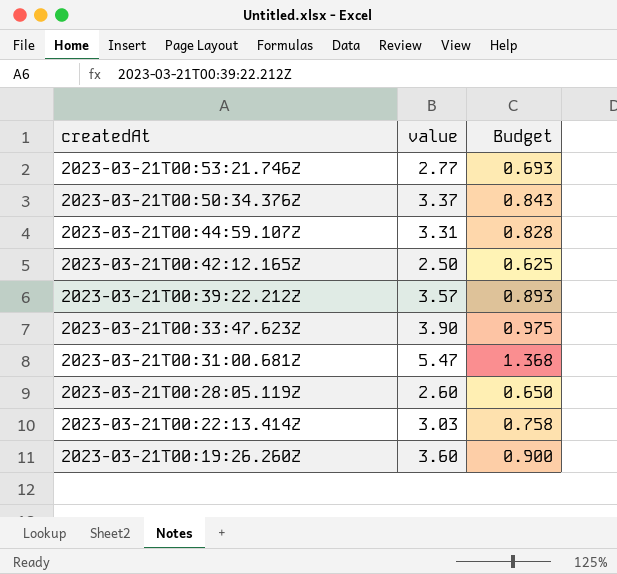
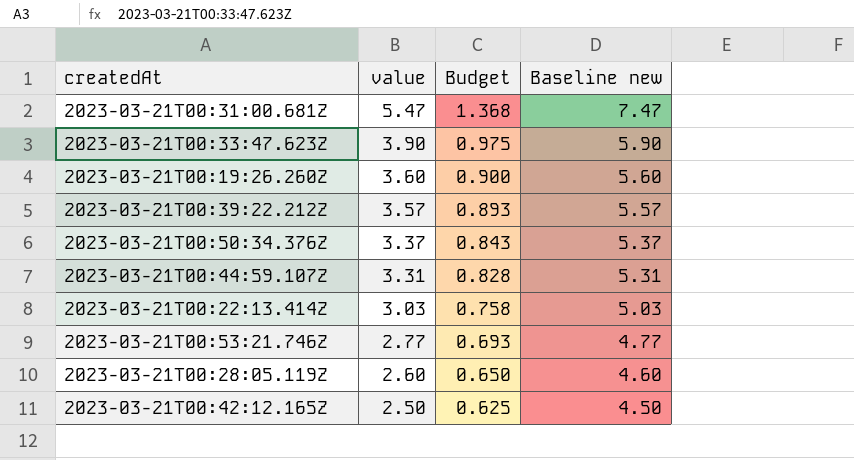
row order: createdAt descending -> value descending
column Baseline new | formula: none -> [value] + 2

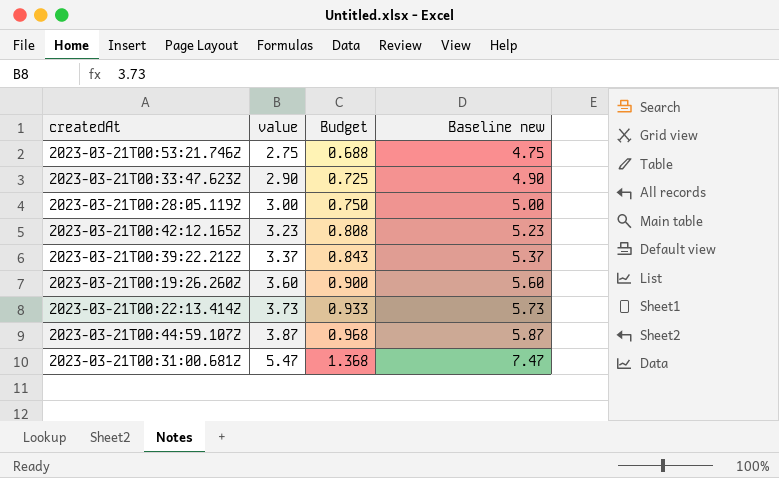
row order: value descending -> value ascending
row 2023-03-21T00:50:34.376Z: 3.37 | 0.843 | 5.37 -> none
2023-03-21T00:53:21.746Z | value: 2.77 -> 2.75
2023-03-21T00:53:21.746Z | Budget: 0.693 -> 0.688
2023-03-21T00:53:21.746Z | Baseline new: 4.77 -> 4.75
2023-03-21T00:33:47.623Z | value: 3.90 -> 2.90
2023-03-21T00:33:47.623Z | Budget: 0.975 -> 0.725
2023-03-21T00:33:47.623Z | Baseline new: 5.90 -> 4.90
2023-03-21T00:28:05.119Z | value: 2.60 -> 3.00
2023-03-21T00:28:05.119Z | Budget: 0.650 -> 0.750
2023-03-21T00:28:05.119Z | Baseline new: 4.60 -> 5.00
2023-03-21T00:42:12.165Z | value: 2.50 -> 3.23
2023-03-21T00:42:12.165Z | Budget: 0.625 -> 0.808
2023-03-21T00:42:12.165Z | Baseline new: 4.50 -> 5.23
2023-03-21T00:39:22.212Z | value: 3.57 -> 3.37
2023-03-21T00:39:22.212Z | Budget: 0.893 -> 0.843
2023-03-21T00:39:22.212Z | Baseline new: 5.57 -> 5.37
2023-03-21T00:22:13.414Z | value: 3.03 -> 3.73
2023-03-21T00:22:13.414Z | Budget: 0.758 -> 0.933
2023-03-21T00:22:13.414Z | Baseline new: 5.03 -> 5.73
2023-03-21T00:44:59.107Z | value: 3.31 -> 3.87
2023-03-21T00:44:59.107Z | Budget: 0.828 -> 0.968
2023-03-21T00:44:59.107Z | Baseline new: 5.31 -> 5.87

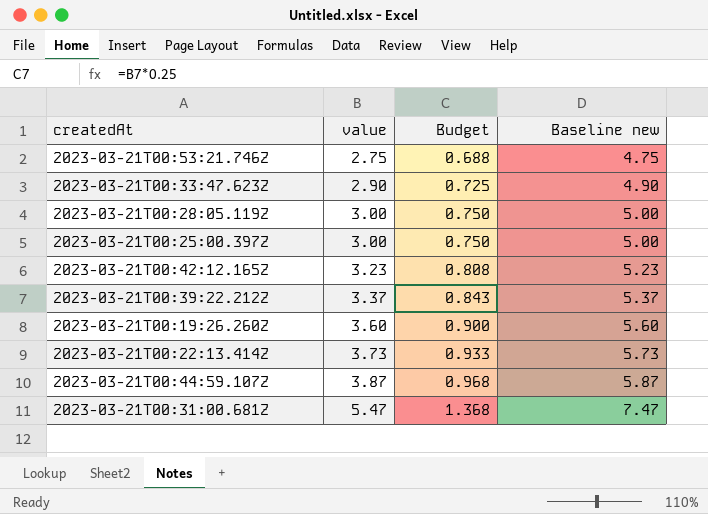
row 2023-03-21T00:25:00.397Z: none -> 3.00 | 0.750 | 5.00

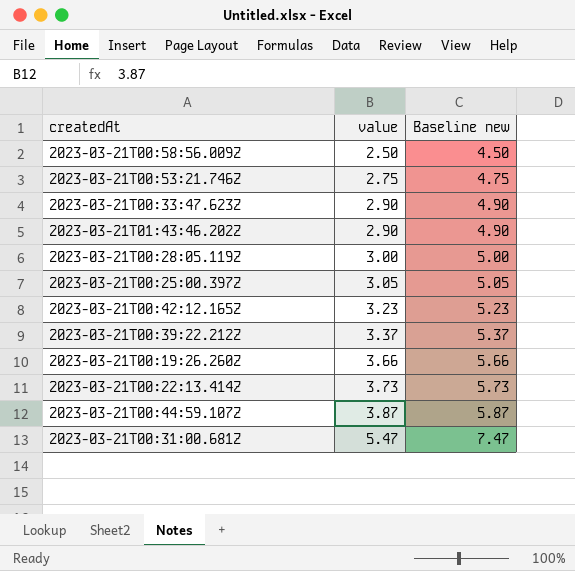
column Budget | formula: [value] * 0.25 -> none
row 2023-03-21T00:58:56.009Z: none -> 2.50 | 4.50
row 2023-03-21T01:43:46.202Z: none -> 2.90 | 4.90
2023-03-21T00:25:00.397Z | value: 3.00 -> 3.05
2023-03-21T00:25:00.397Z | Baseline new: 5.00 -> 5.05
2023-03-21T00:19:26.260Z | value: 3.60 -> 3.66
2023-03-21T00:19:26.260Z | Baseline new: 5.60 -> 5.66

